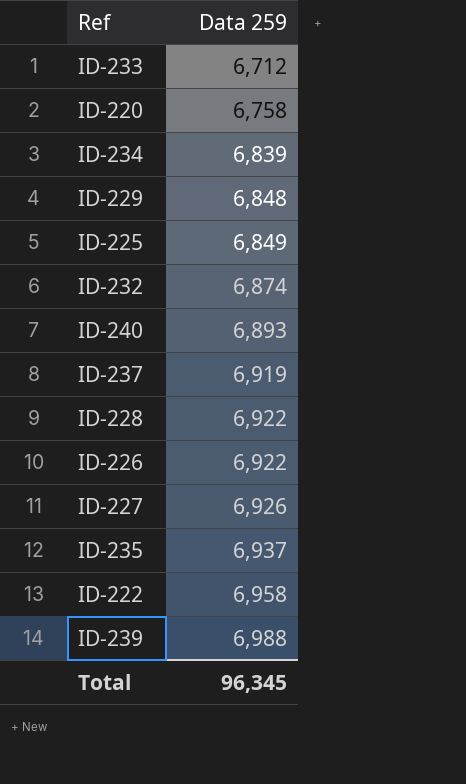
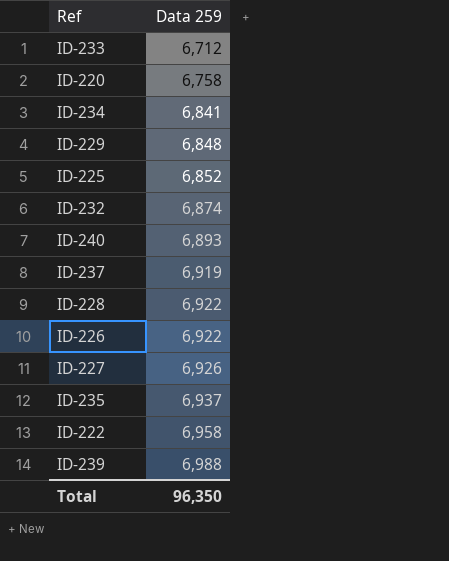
ID-234 | Data 259: 6,839 -> 6,841
ID-225 | Data 259: 6,849 -> 6,852
Total | Data 259: 96,345 -> 96,350

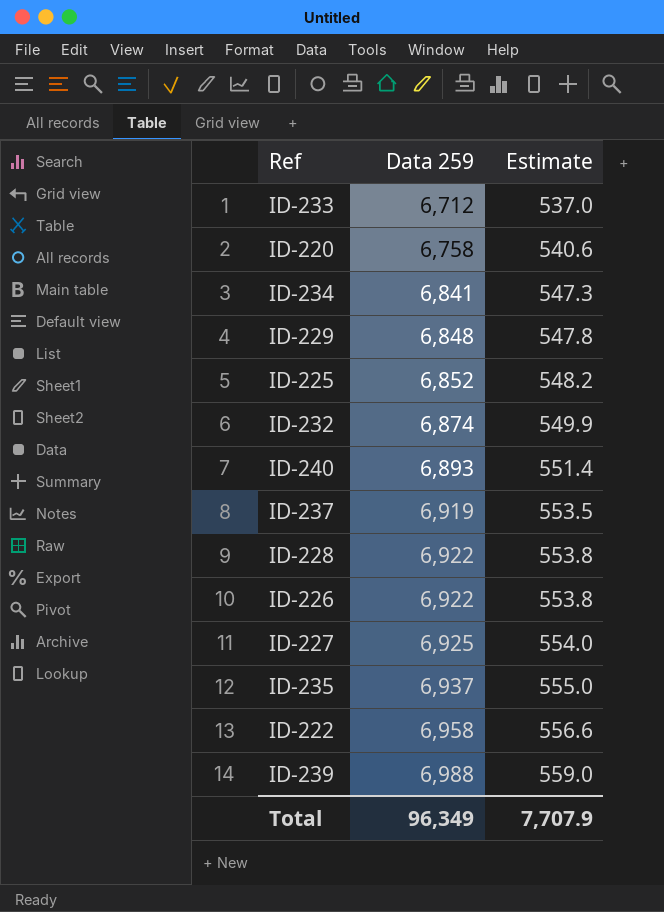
column Estimate | formula: none -> [Data 259] * 0.08
ID-227 | Data 259: 6,926 -> 6,925
Total | Data 259: 96,350 -> 96,349

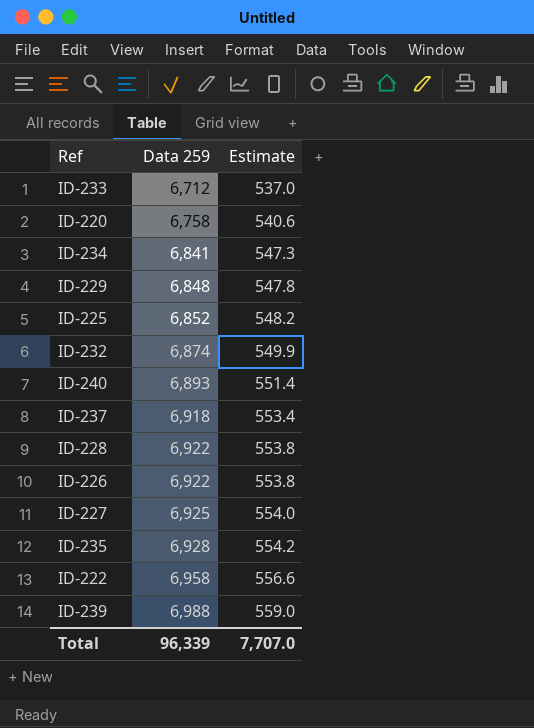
ID-237 | Data 259: 6,919 -> 6,918
ID-237 | Estimate: 553.5 -> 553.4
ID-235 | Data 259: 6,937 -> 6,928
ID-235 | Estimate: 555.0 -> 554.2
Total | Data 259: 96,349 -> 96,339
Total | Estimate: 7,707.9 -> 7,707.0

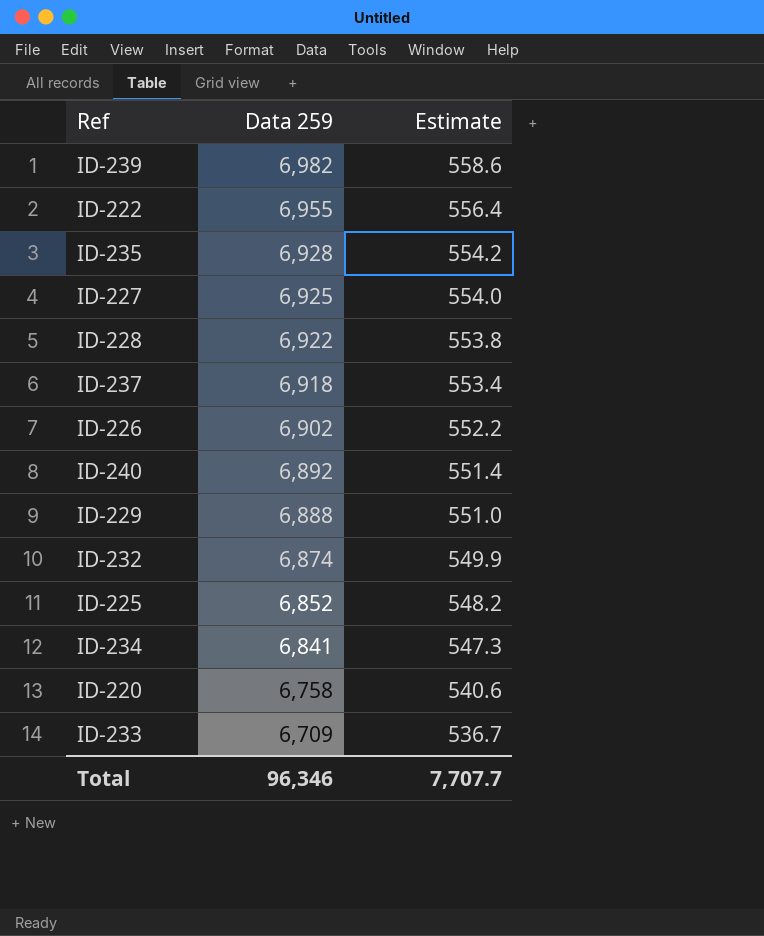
row order: Data 259 ascending -> Data 259 descending
ID-239 | Data 259: 6,988 -> 6,982
ID-239 | Estimate: 559.0 -> 558.6
ID-222 | Data 259: 6,958 -> 6,955
ID-222 | Estimate: 556.6 -> 556.4
ID-226 | Data 259: 6,922 -> 6,902
ID-226 | Estimate: 553.8 -> 552.2
ID-240 | Data 259: 6,893 -> 6,892
ID-229 | Data 259: 6,848 -> 6,888
ID-229 | Estimate: 547.8 -> 551.0
ID-233 | Data 259: 6,712 -> 6,709
ID-233 | Estimate: 537.0 -> 536.7
Total | Data 259: 96,339 -> 96,346
Total | Estimate: 7,707.0 -> 7,707.7

